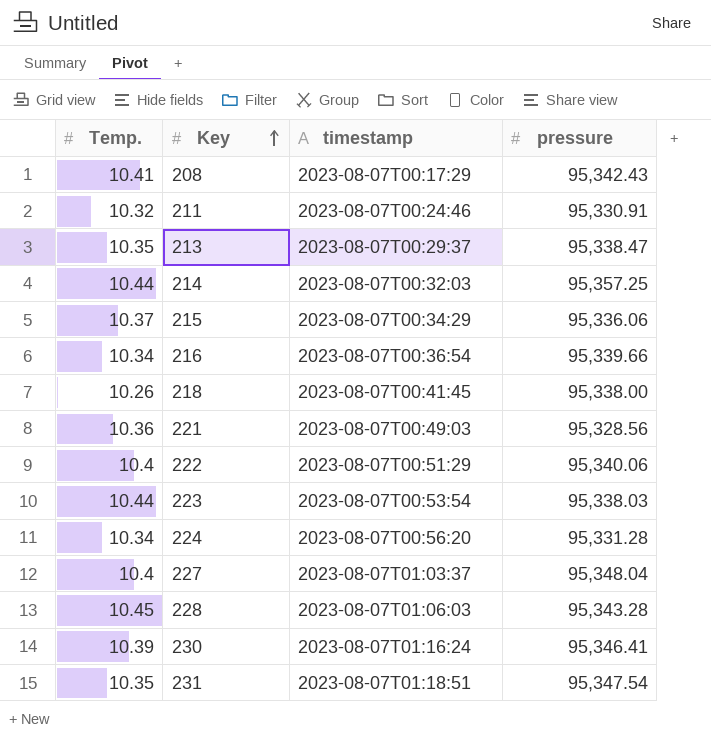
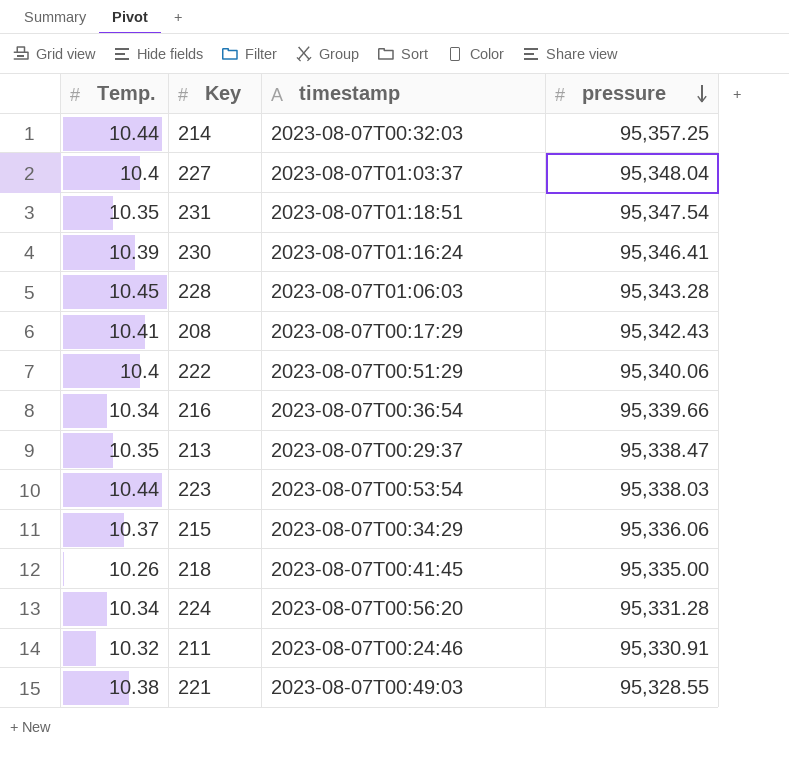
row order: Key ascending -> pressure descending
218 | pressure: 95,338.00 -> 95,335.00
221 | Temp.: 10.36 -> 10.38
221 | pressure: 95,328.56 -> 95,328.55

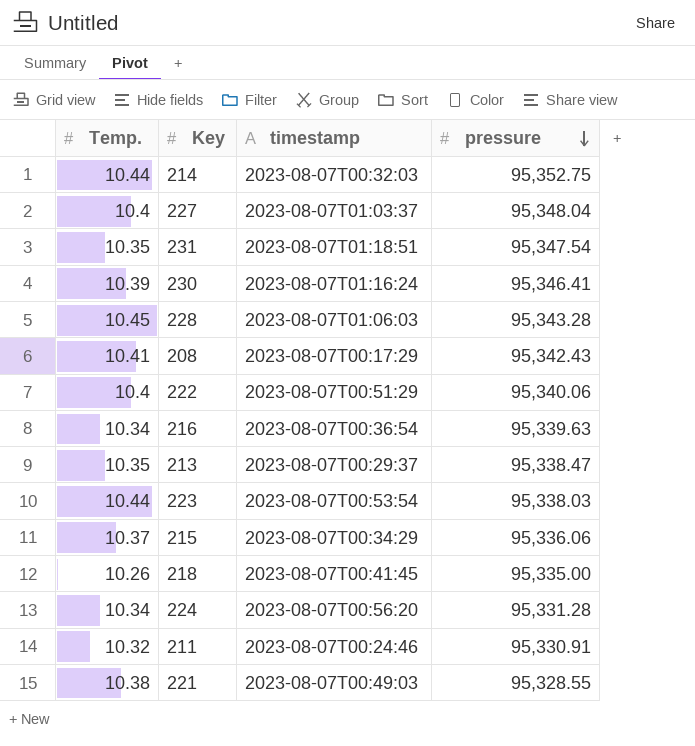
214 | pressure: 95,357.25 -> 95,352.75
216 | pressure: 95,339.66 -> 95,339.63

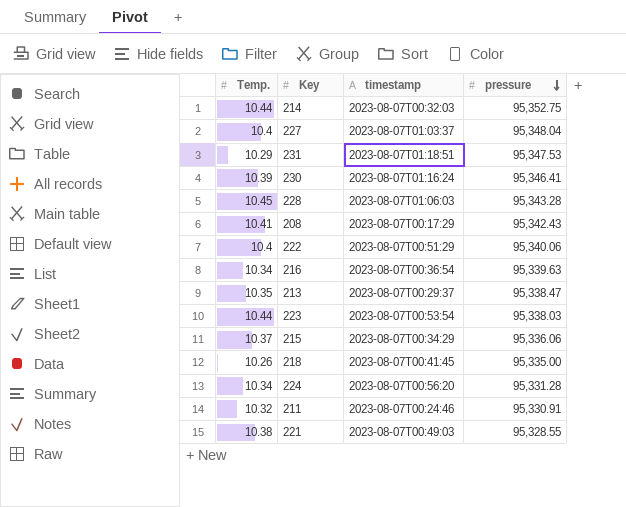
231 | Temp.: 10.35 -> 10.29
231 | pressure: 95,347.54 -> 95,347.53

